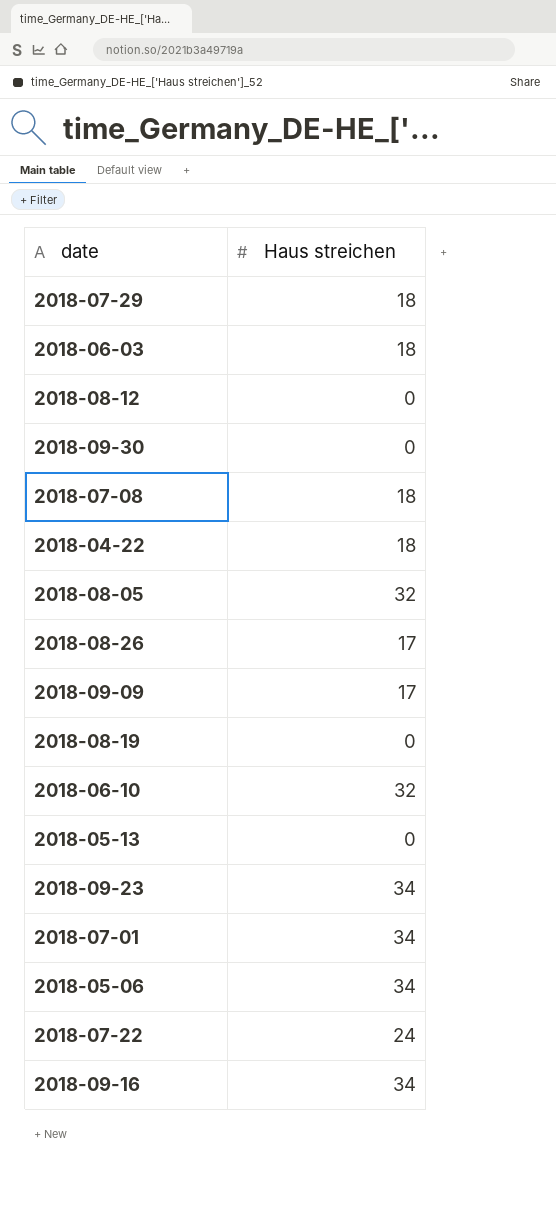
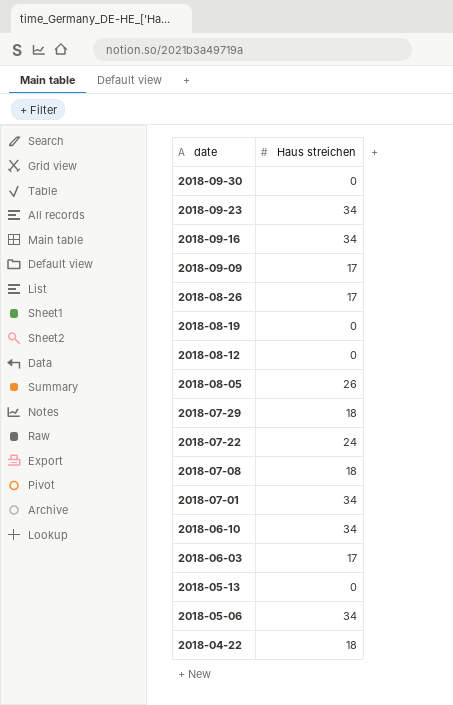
row order: none -> date descending
2018-08-05 | Haus streichen: 32 -> 26
2018-06-10 | Haus streichen: 32 -> 34
2018-06-03 | Haus streichen: 18 -> 17

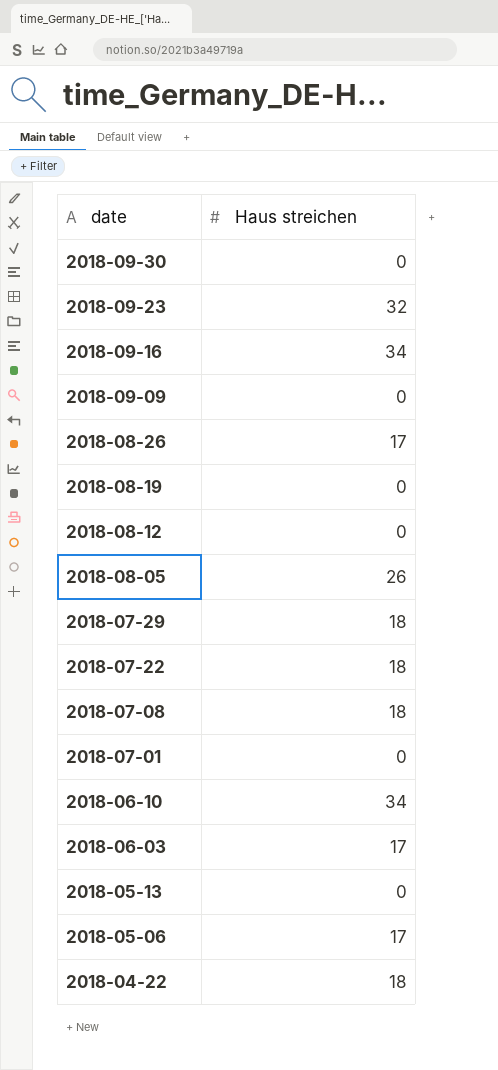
2018-09-23 | Haus streichen: 34 -> 32
2018-09-09 | Haus streichen: 17 -> 0
2018-07-22 | Haus streichen: 24 -> 18
2018-07-01 | Haus streichen: 34 -> 0
2018-05-06 | Haus streichen: 34 -> 17

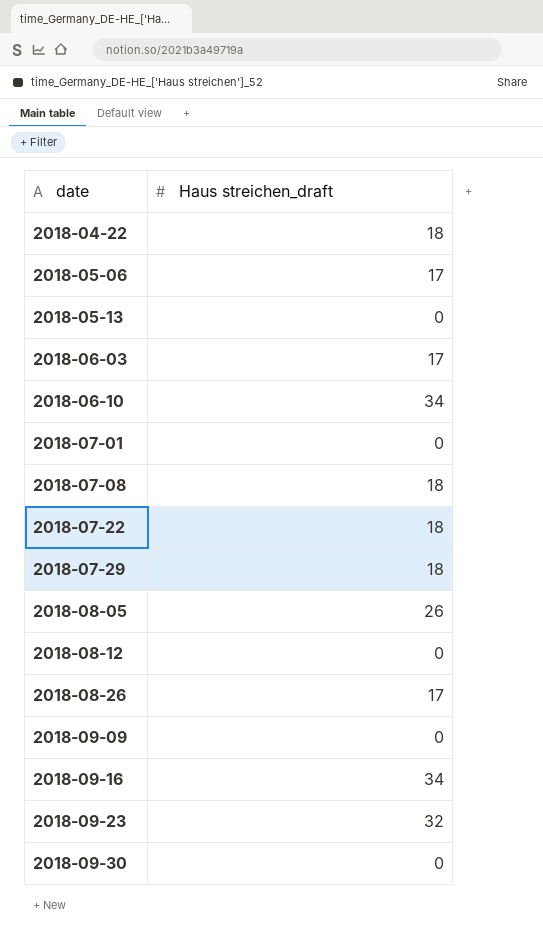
row order: date descending -> date ascending
column name: Haus streichen -> Haus streichen_draft
row 2018-08-19: 0 -> none

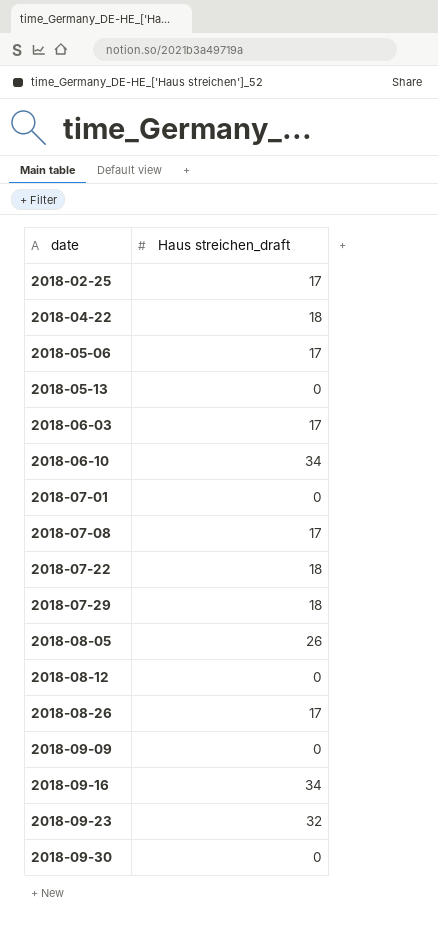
row 2018-02-25: none -> 17
2018-07-08 | Haus streichen_draft: 18 -> 17

